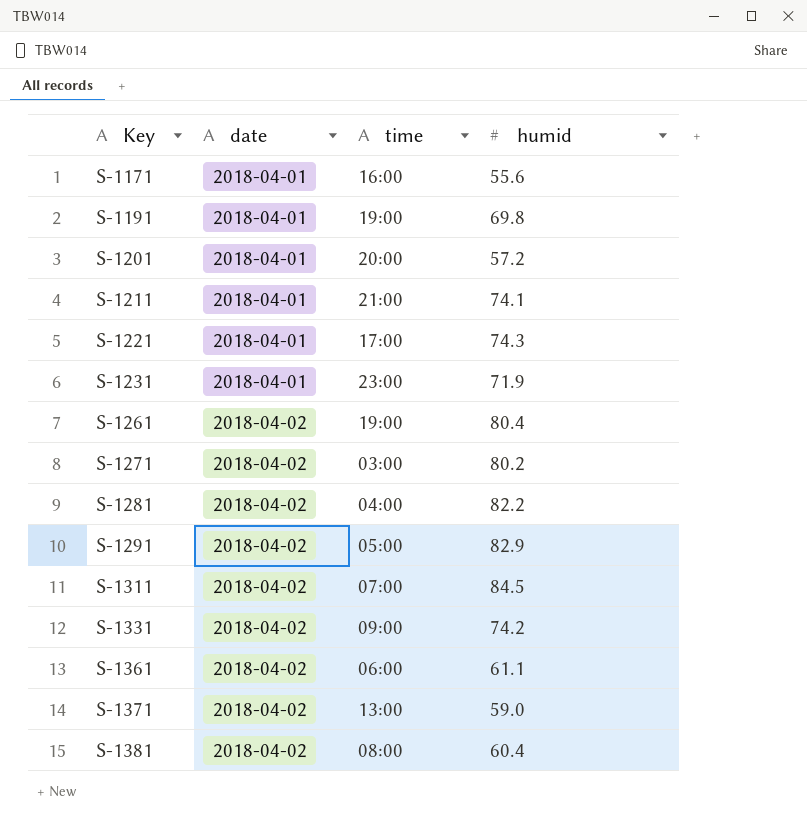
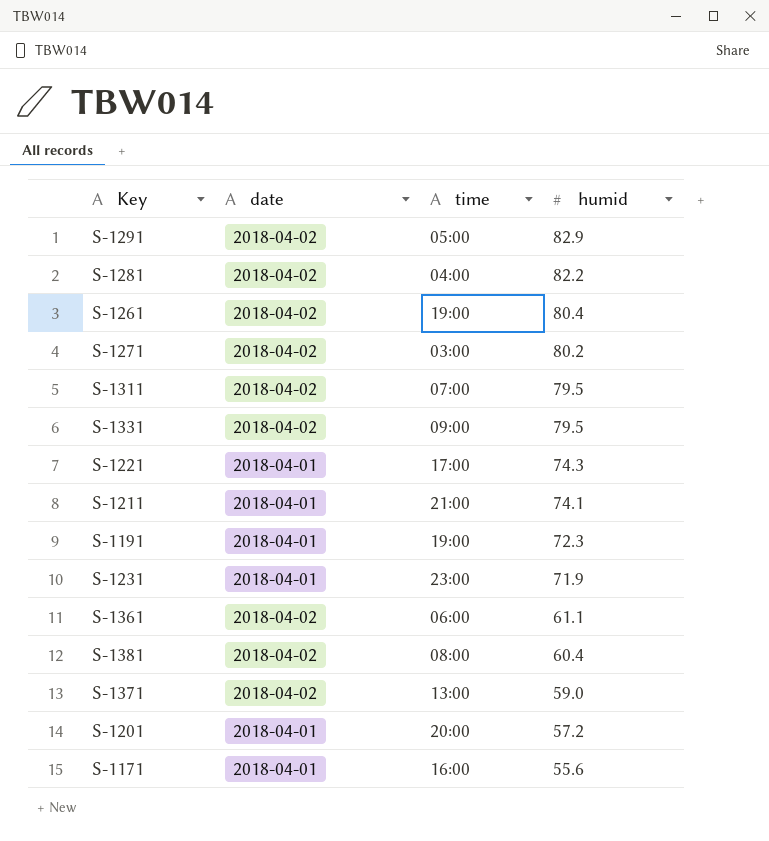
row order: Key ascending -> humid descending
S-1311 | humid: 84.5 -> 79.5
S-1331 | humid: 74.2 -> 79.5
S-1191 | humid: 69.8 -> 72.3

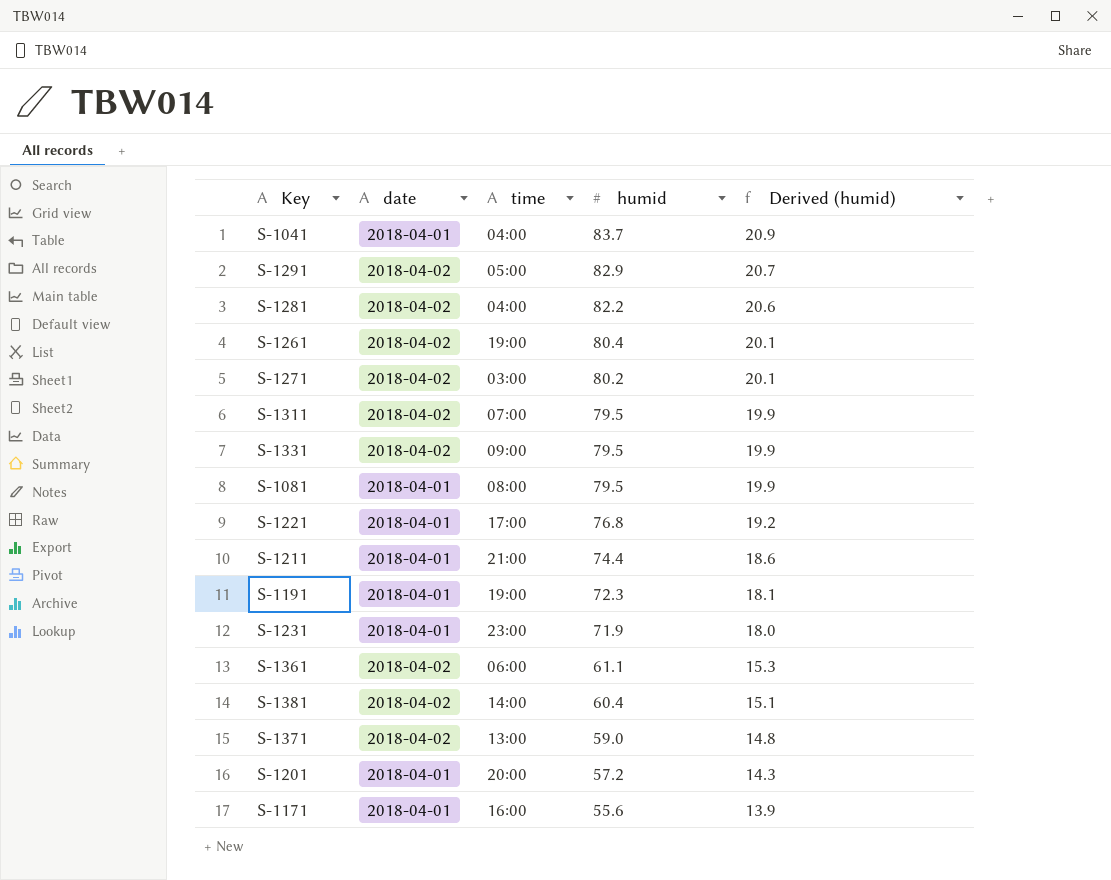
column Derived (humid) | formula: none -> [humid] * 0.25
row S-1041: none -> 2018-04-01 | 04:00 | 83.7 | 20.9
row S-1081: none -> 2018-04-01 | 08:00 | 79.5 | 19.9
S-1221 | humid: 74.3 -> 76.8
S-1211 | humid: 74.1 -> 74.4
S-1381 | time: 08:00 -> 14:00

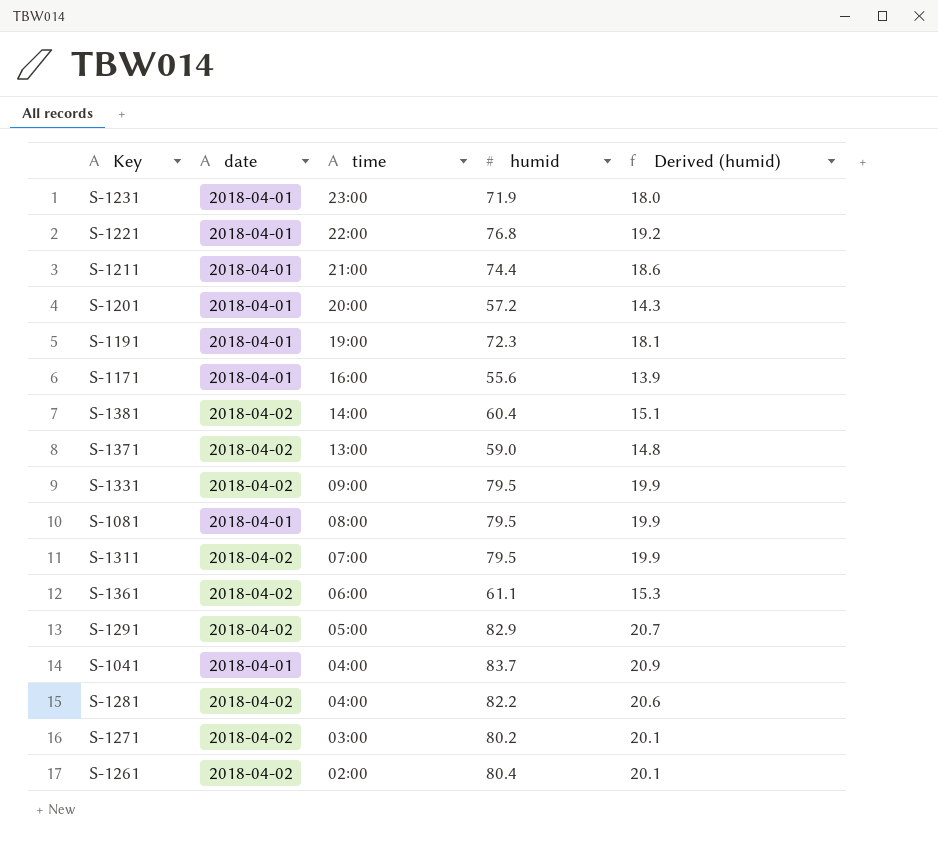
row order: humid descending -> time descending
S-1221 | time: 17:00 -> 22:00
S-1261 | time: 19:00 -> 02:00

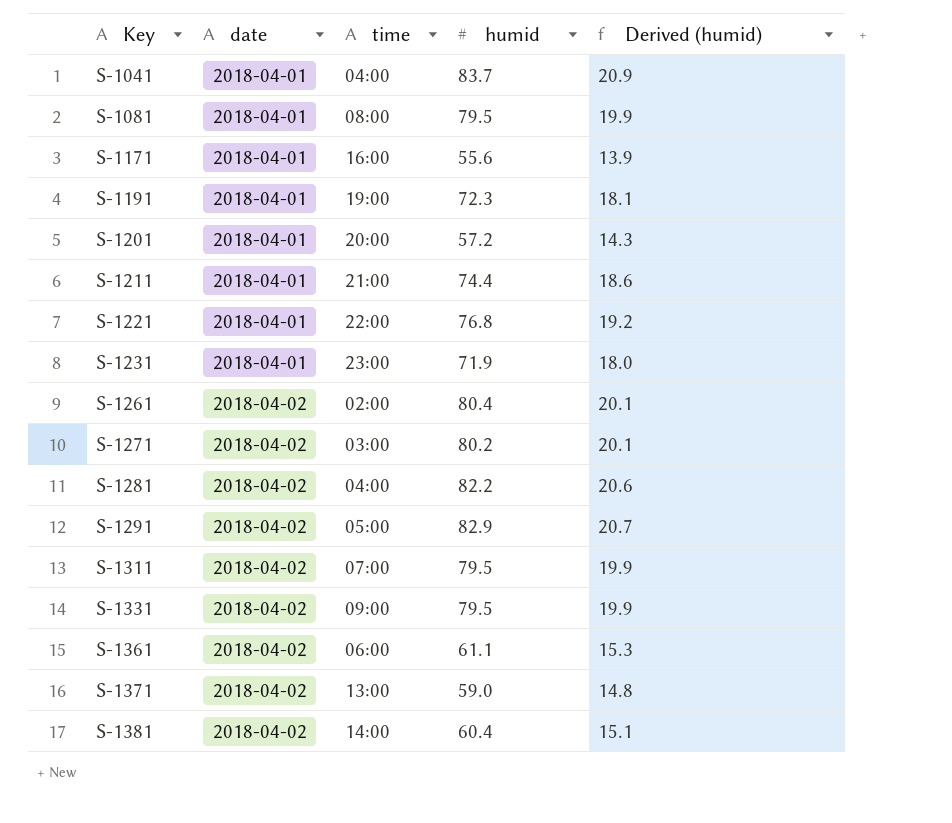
row order: time descending -> Key ascending

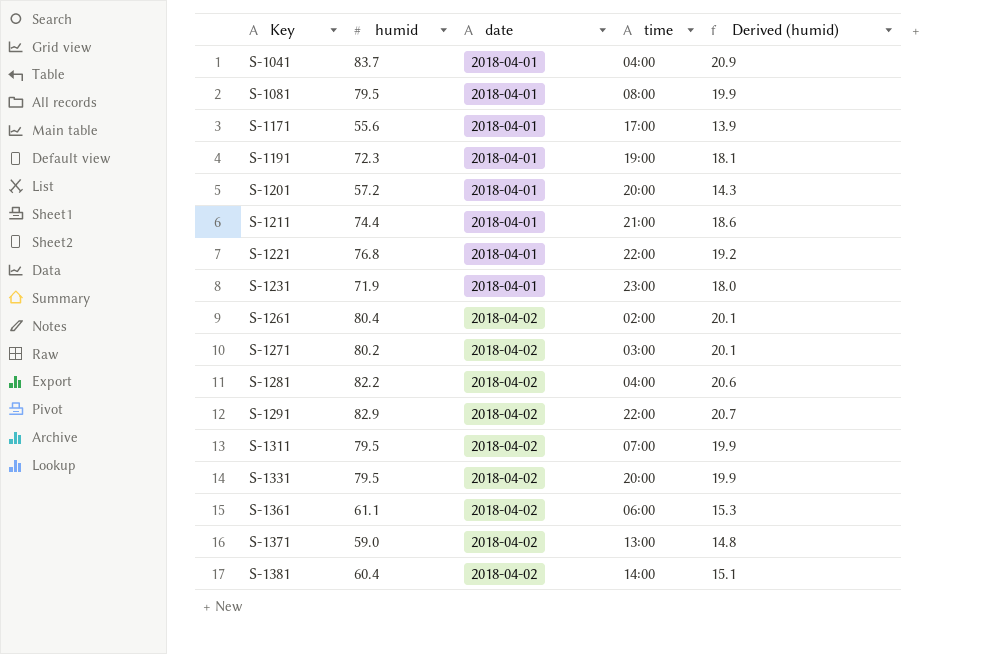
column humid | position: 4 -> 2
S-1171 | time: 16:00 -> 17:00
S-1291 | time: 05:00 -> 22:00
S-1331 | time: 09:00 -> 20:00

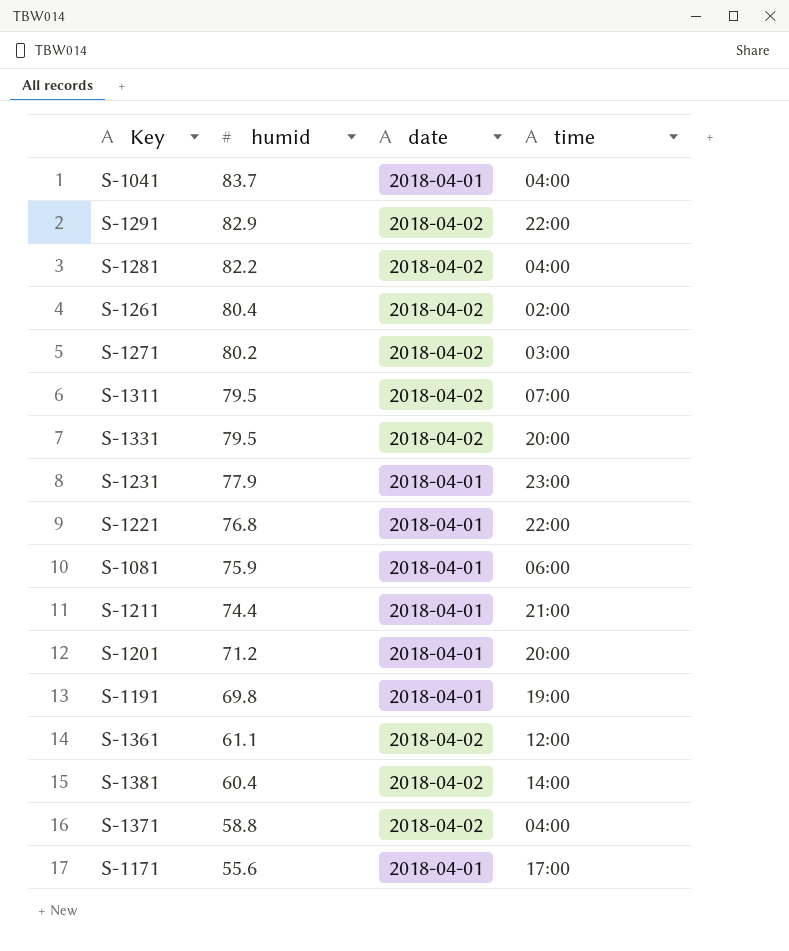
row order: Key ascending -> humid descending
column Derived (humid) | formula: [humid] * 0.25 -> none
S-1231 | humid: 71.9 -> 77.9
S-1081 | humid: 79.5 -> 75.9
S-1081 | time: 08:00 -> 06:00
S-1201 | humid: 57.2 -> 71.2
S-1191 | humid: 72.3 -> 69.8
S-1361 | time: 06:00 -> 12:00
S-1371 | humid: 59.0 -> 58.8
S-1371 | time: 13:00 -> 04:00

